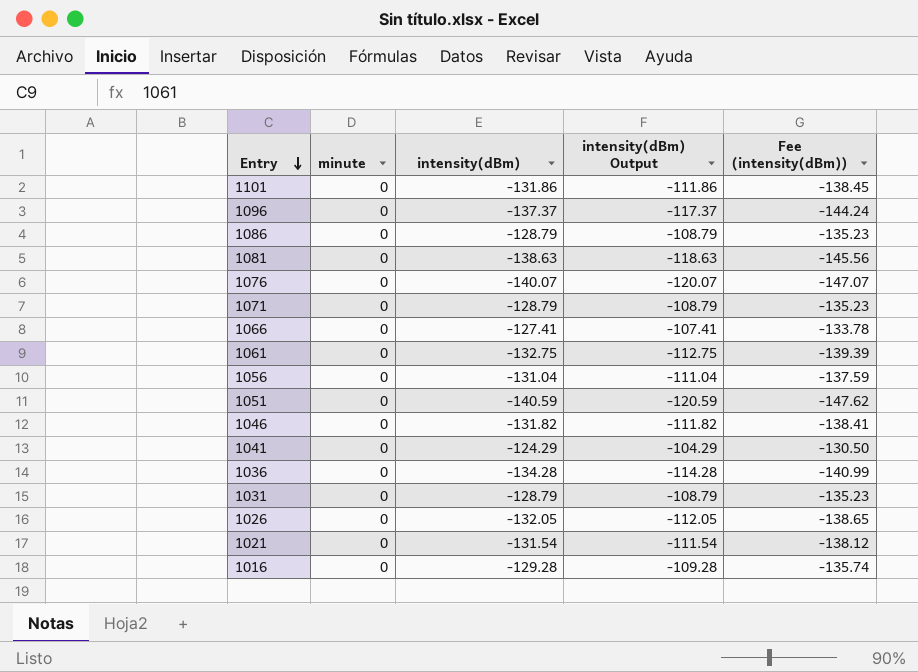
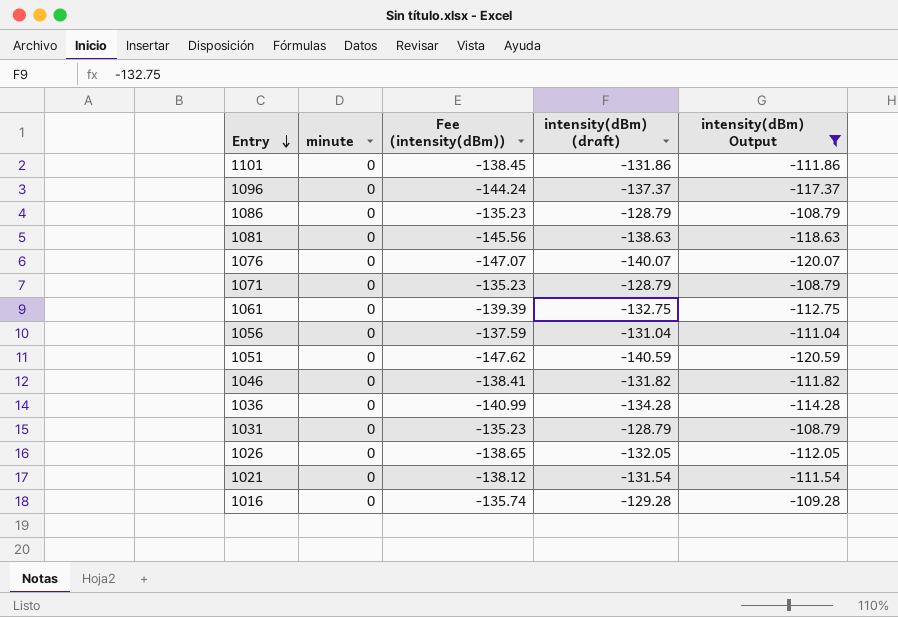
filter: none -> intensity(dBm) Output <= -108.79
column Fee (intensity(dBm)) | position: 5 -> 3
column name: intensity(dBm) -> intensity(dBm) (draft)

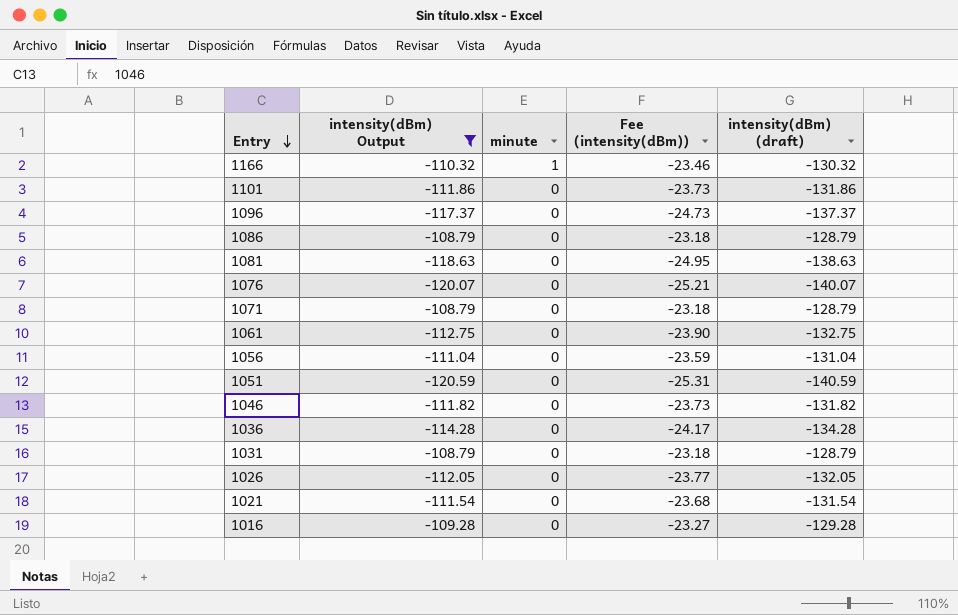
column intensity(dBm) Output | position: 5 -> 2
column Fee (intensity(dBm)) | formula: [intensity(dBm) (draft)] * 1.05 -> [intensity(dBm) (draft)] * 0.18
row 1166: none -> -110.32 | 1 | -23.46 | -130.32

